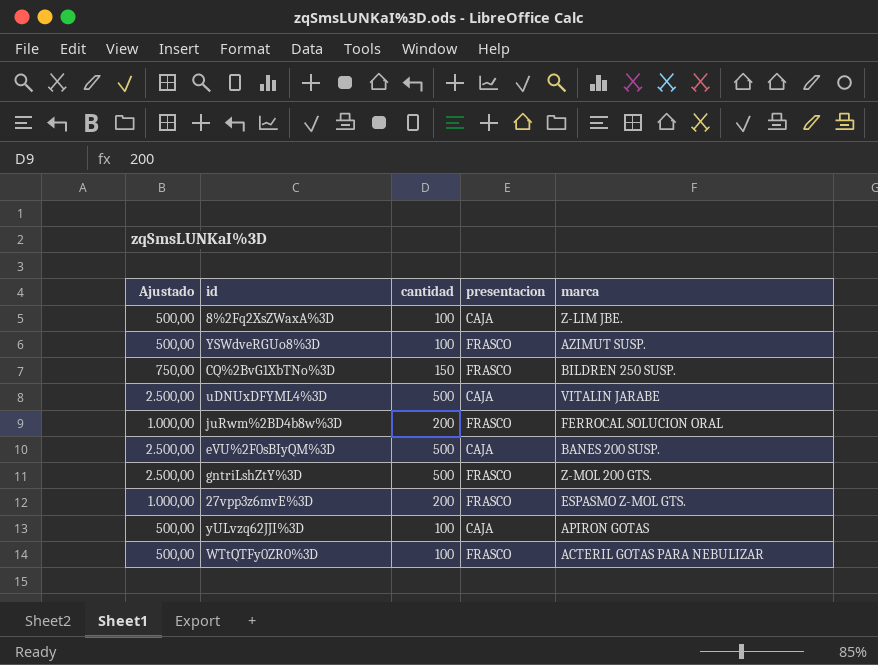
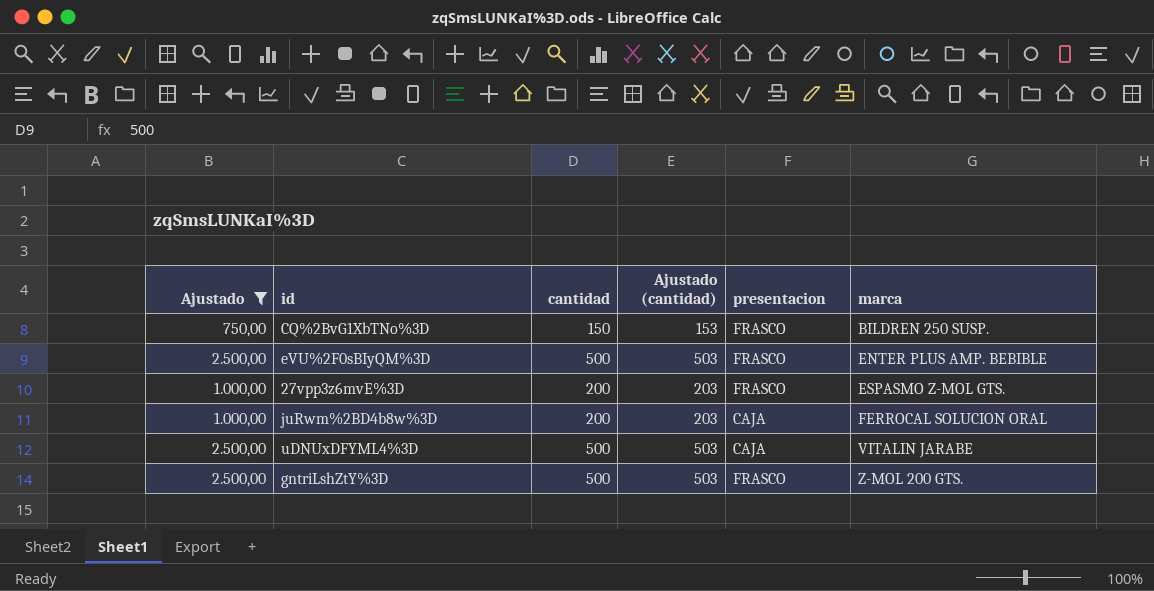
filter: none -> Ajustado != 500,00
row order: none -> marca ascending
column Ajustado (cantidad) | formula: none -> [cantidad] + 3
eVU%2F0sBIyQM%3D | presentacion: CAJA -> FRASCO
eVU%2F0sBIyQM%3D | marca: BANES 200 SUSP. -> ENTER PLUS AMP. BEBIBLE
juRwm%2BD4b8w%3D | presentacion: FRASCO -> CAJA

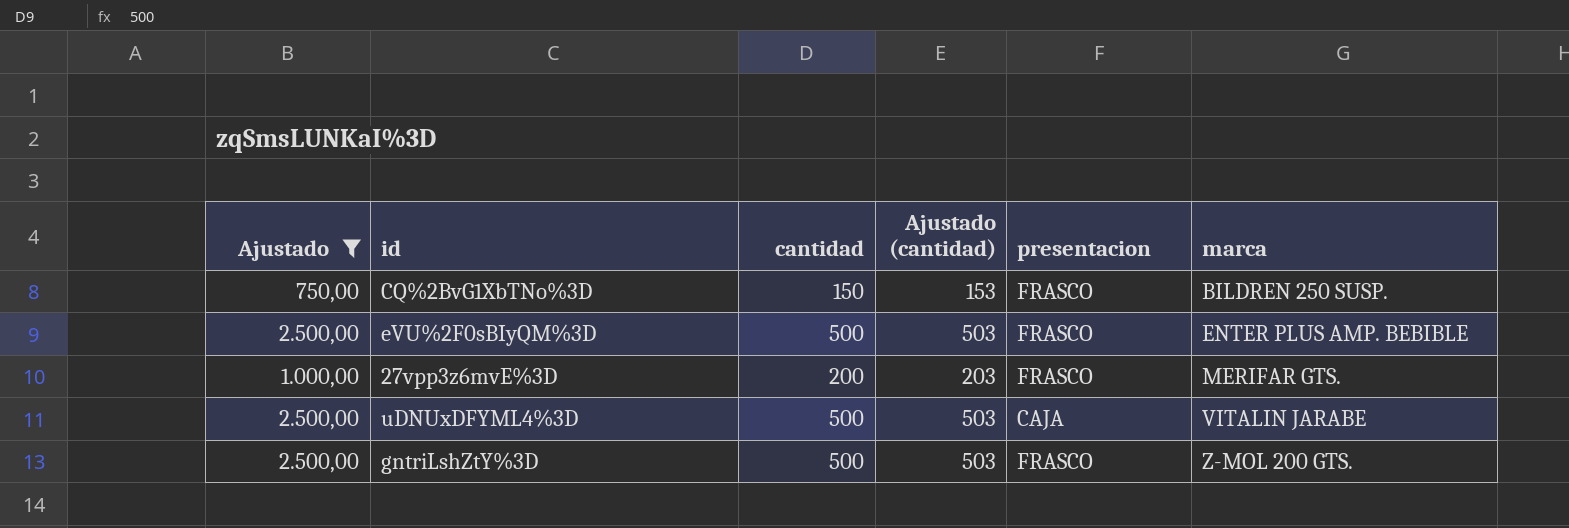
row juRwm%2BD4b8w%3D: 1.000,00 | 200 | 203 | CAJA | FERROCAL SOLUCION ORAL -> none
27vpp3z6mvE%3D | marca: ESPASMO Z-MOL GTS. -> MERIFAR GTS.

